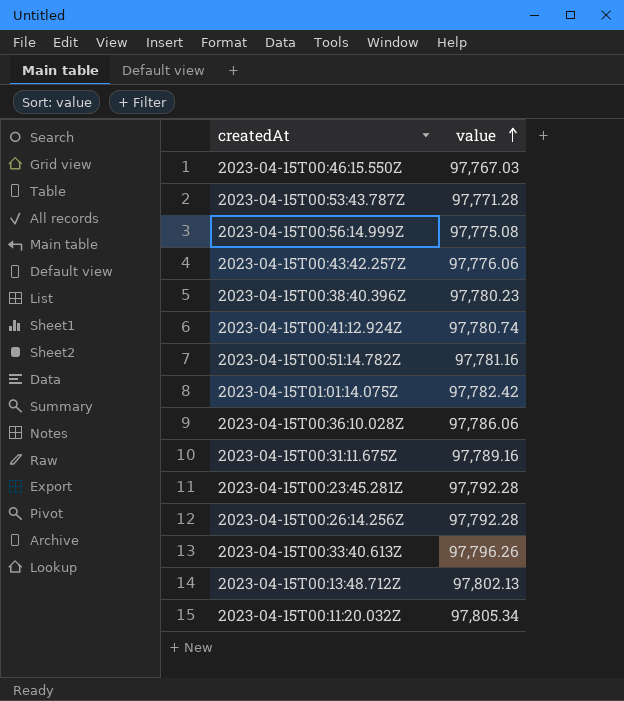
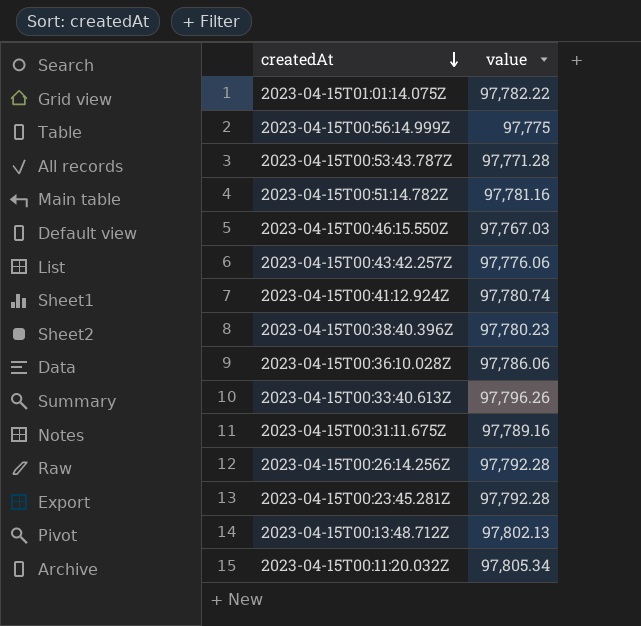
row order: value ascending -> createdAt descending
2023-04-15T01:01:14.075Z | value: 97,782.42 -> 97,782.22
2023-04-15T00:56:14.999Z | value: 97,775.08 -> 97,775

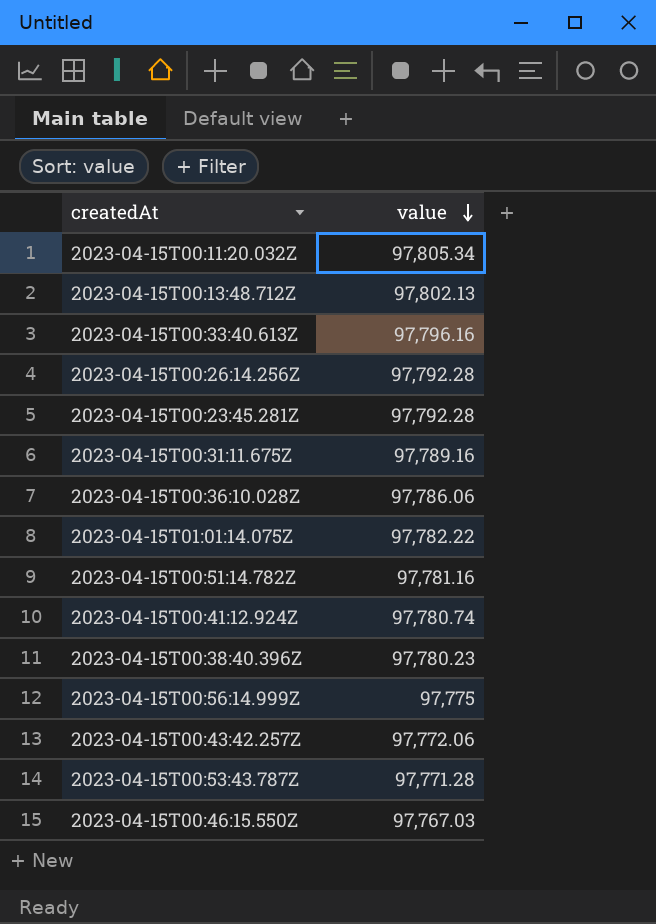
row order: createdAt descending -> value descending
2023-04-15T00:33:40.613Z | value: 97,796.26 -> 97,796.16
2023-04-15T00:43:42.257Z | value: 97,776.06 -> 97,772.06

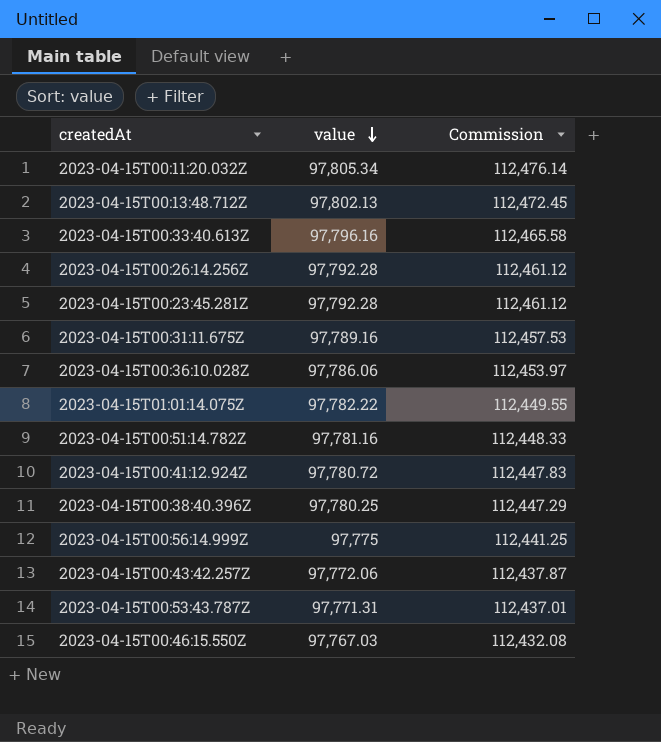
column Commission | formula: none -> [value] * 1.15
2023-04-15T00:41:12.924Z | value: 97,780.74 -> 97,780.72
2023-04-15T00:38:40.396Z | value: 97,780.23 -> 97,780.25
2023-04-15T00:53:43.787Z | value: 97,771.28 -> 97,771.31

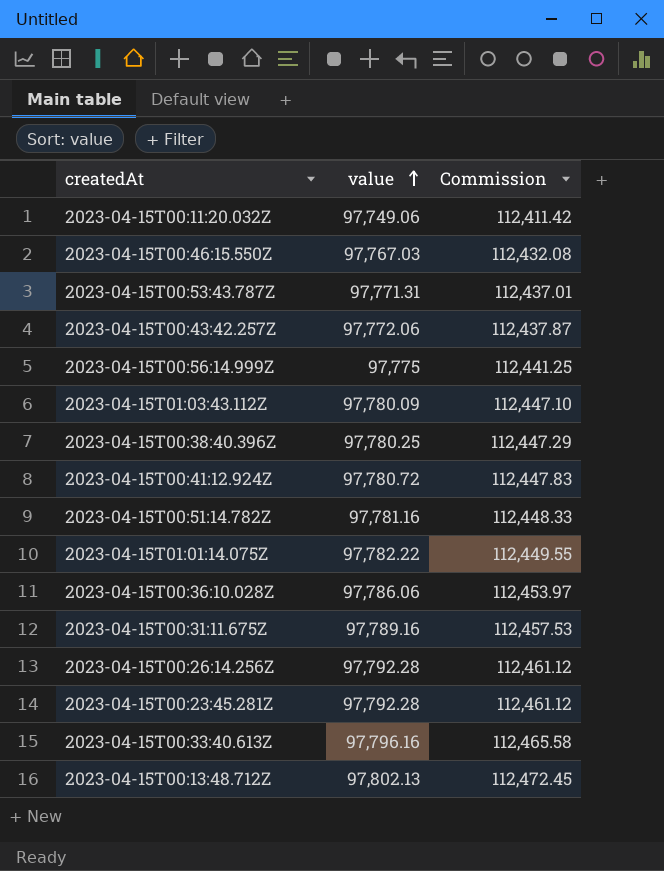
row order: value descending -> value ascending
2023-04-15T00:11:20.032Z | value: 97,805.34 -> 97,749.06
2023-04-15T00:11:20.032Z | Commission: 112,476.14 -> 112,411.42
row 2023-04-15T01:03:43.112Z: none -> 97,780.09 | 112,447.10

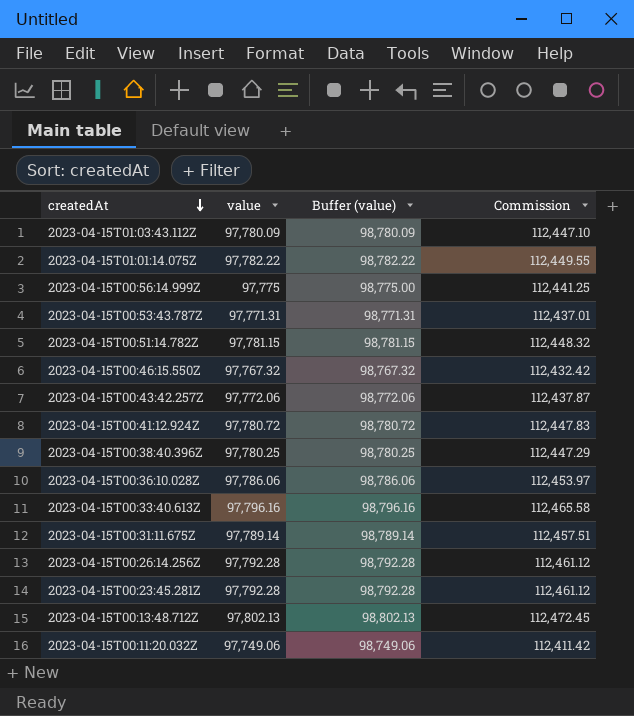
row order: value ascending -> createdAt descending
column Buffer (value) | formula: none -> [value] + 1000
2023-04-15T00:51:14.782Z | value: 97,781.16 -> 97,781.15
2023-04-15T00:51:14.782Z | Commission: 112,448.33 -> 112,448.32
2023-04-15T00:46:15.550Z | value: 97,767.03 -> 97,767.32
2023-04-15T00:46:15.550Z | Commission: 112,432.08 -> 112,432.42
2023-04-15T00:31:11.675Z | value: 97,789.16 -> 97,789.14
2023-04-15T00:31:11.675Z | Commission: 112,457.53 -> 112,457.51

